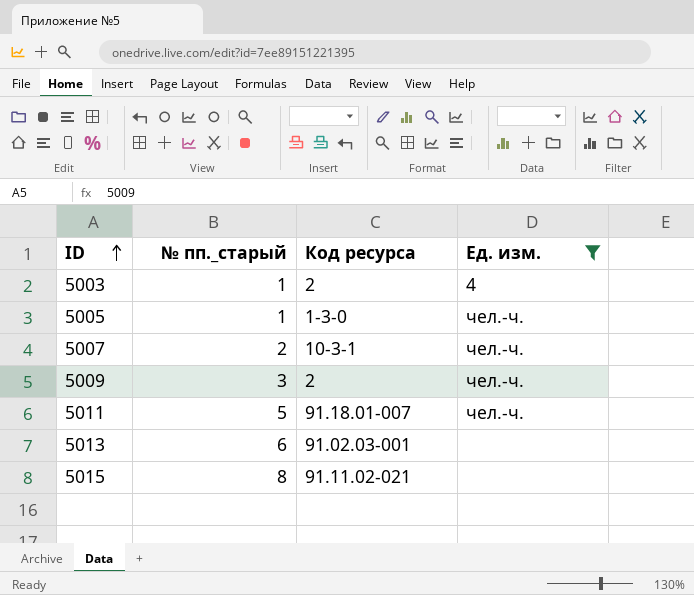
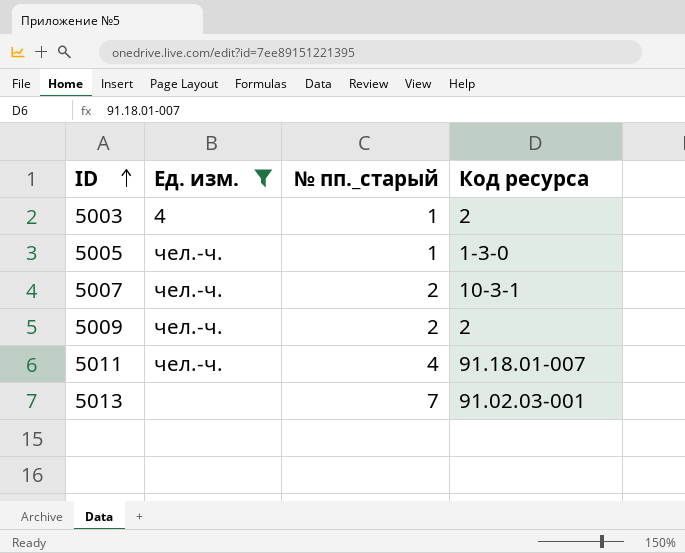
column Ед. изм. | position: 4 -> 2
row 5015: 8 | 91.11.02-021 | none -> none
5009 | № пп._старый: 3 -> 2
5011 | № пп._старый: 5 -> 4
5013 | № пп._старый: 6 -> 7

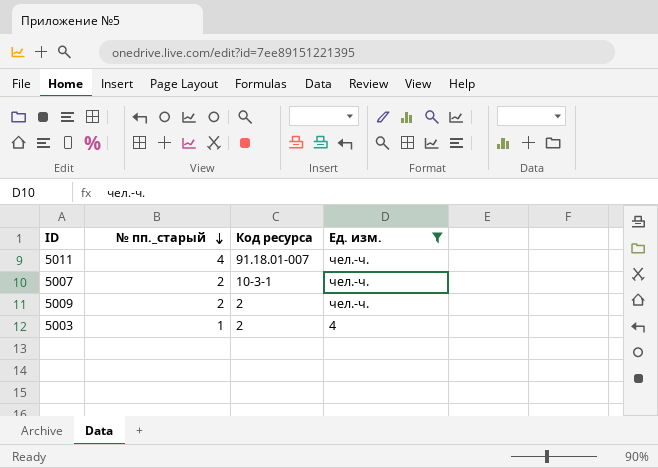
row order: ID ascending -> № пп._старый descending
column Ед. изм. | position: 2 -> 4
row 5005: чел.-ч. | 1 | 1-3-0 -> none
row 5013: none | 7 | 91.02.03-001 -> none

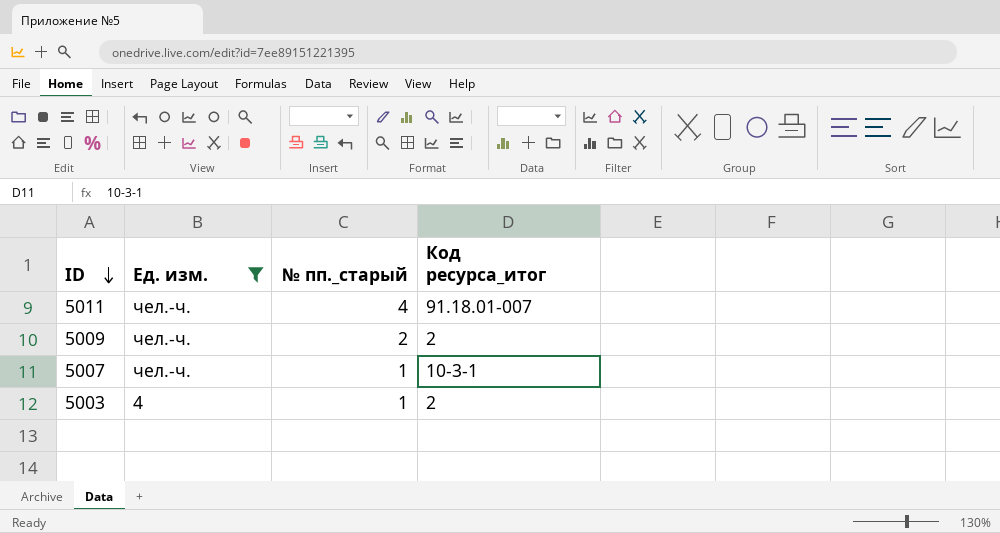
row order: № пп._старый descending -> ID descending
column Ед. изм. | position: 4 -> 2
column name: Код ресурса -> Код ресурса_итог
5007 | № пп._старый: 2 -> 1

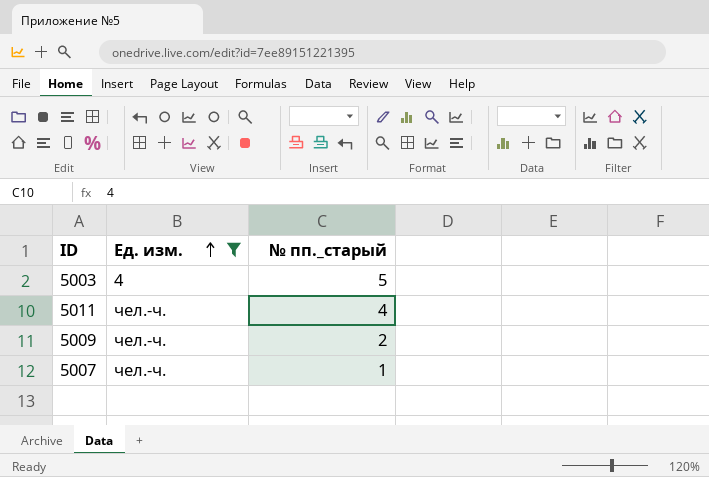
row order: ID descending -> Ед. изм. ascending
column Код ресурса_итог | position: 4 -> none
5003 | № пп._старый: 1 -> 5

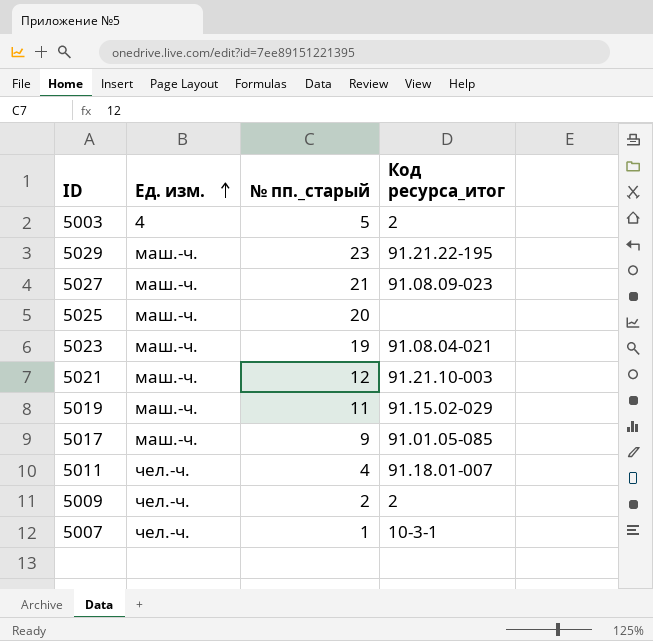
filter: Ед. изм. != маш.-ч. -> none
column Код ресурса_итог | position: none -> 4

